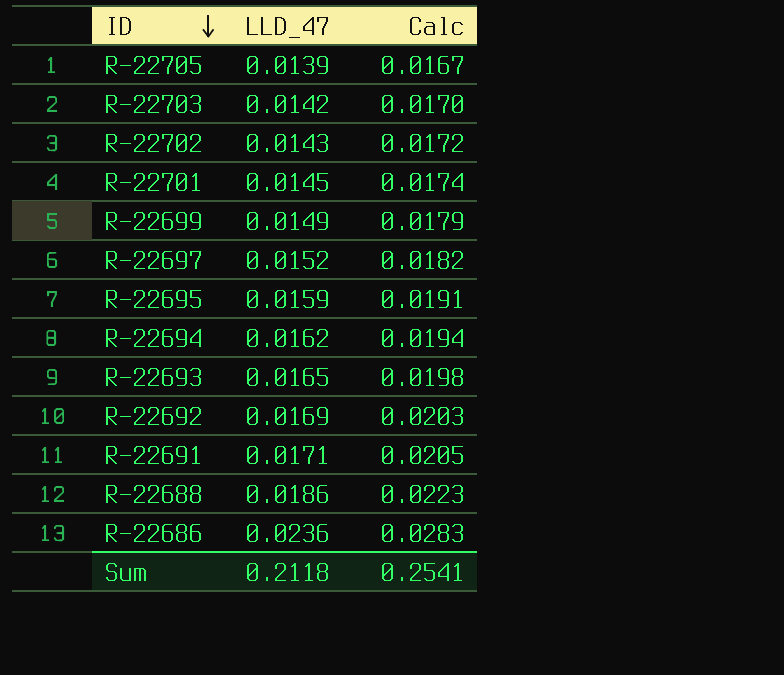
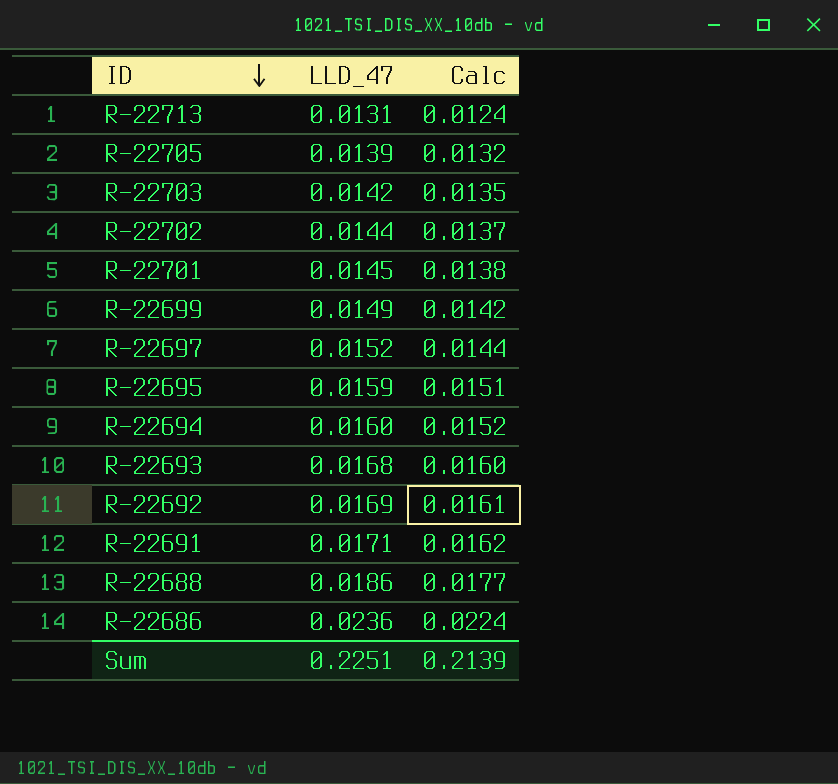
column Calc | formula: [LLD_47] * 1.2 -> [LLD_47] * 0.95
row R-22713: none -> 0.0131 | 0.0124
R-22702 | LLD_47: 0.0143 -> 0.0144
R-22694 | LLD_47: 0.0162 -> 0.0160
R-22693 | LLD_47: 0.0165 -> 0.0168
Sum | LLD_47: 0.2118 -> 0.2251
Sum | Calc: 0.2541 -> 0.2139

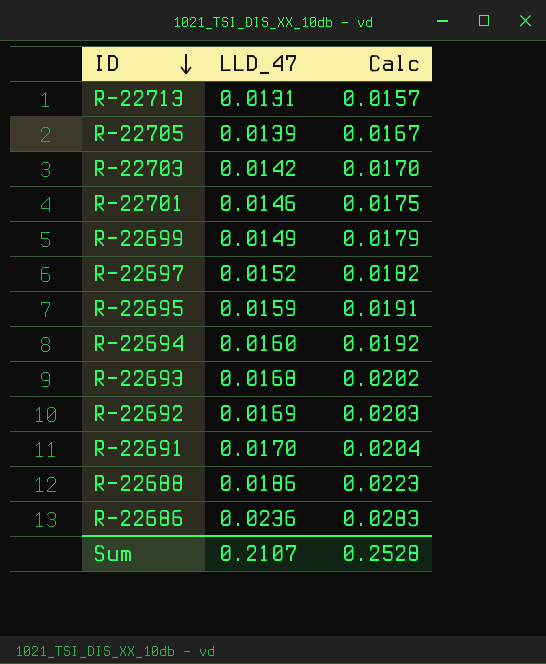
column Calc | formula: [LLD_47] * 0.95 -> [LLD_47] * 1.2
row R-22702: 0.0144 | 0.0137 -> none
R-22701 | LLD_47: 0.0145 -> 0.0146
R-22691 | LLD_47: 0.0171 -> 0.0170
Sum | LLD_47: 0.2251 -> 0.2107
Sum | Calc: 0.2139 -> 0.2528

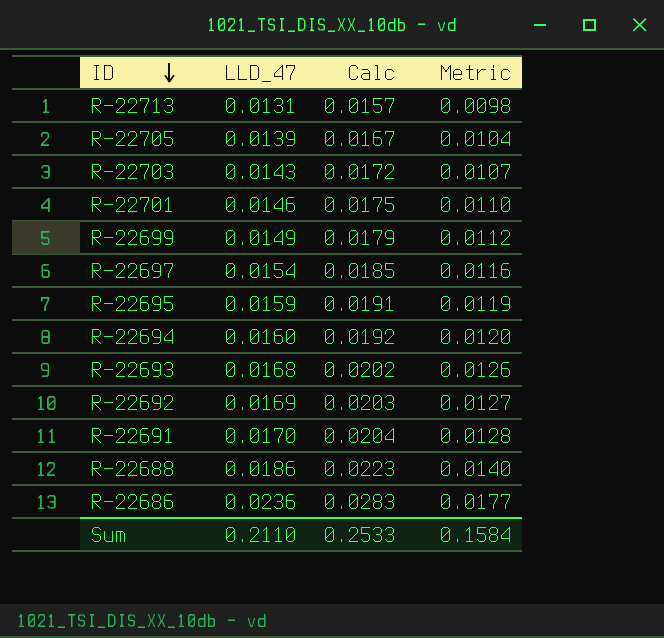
column Metric | formula: none -> [LLD_47] * 0.75
R-22703 | LLD_47: 0.0142 -> 0.0143
R-22703 | Calc: 0.0170 -> 0.0172
R-22697 | LLD_47: 0.0152 -> 0.0154
R-22697 | Calc: 0.0182 -> 0.0185
Sum | LLD_47: 0.2107 -> 0.2110
Sum | Calc: 0.2528 -> 0.2533

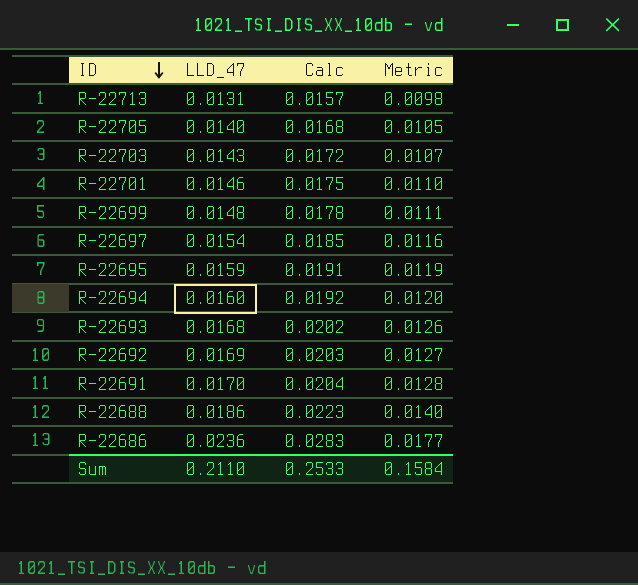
R-22705 | LLD_47: 0.0139 -> 0.0140
R-22705 | Calc: 0.0167 -> 0.0168
R-22705 | Metric: 0.0104 -> 0.0105
R-22699 | LLD_47: 0.0149 -> 0.0148
R-22699 | Calc: 0.0179 -> 0.0178
R-22699 | Metric: 0.0112 -> 0.0111

